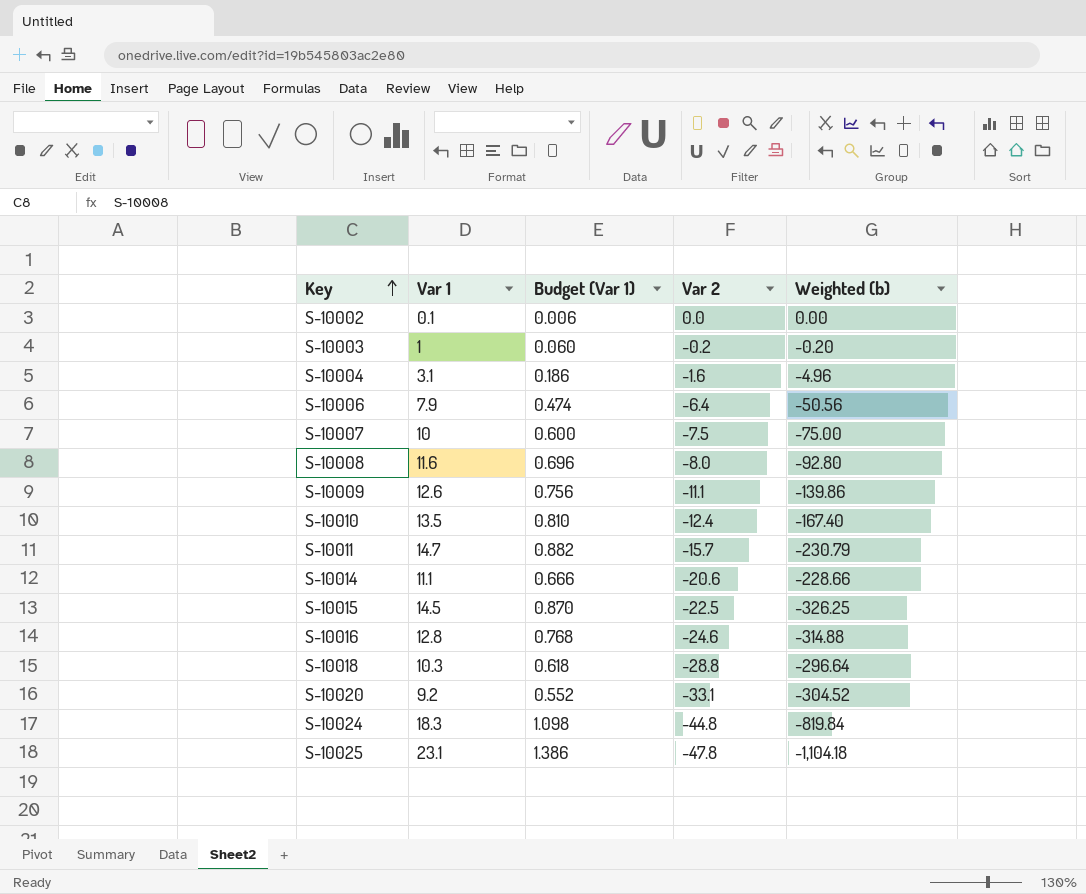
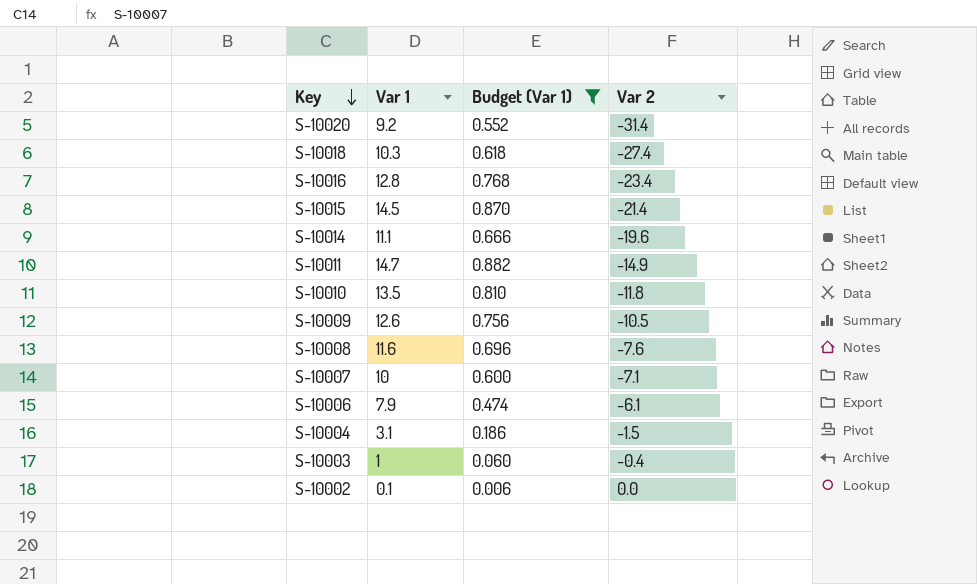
filter: none -> Budget (Var 1) <= 0.882
row order: Key ascending -> Key descending
column Weighted (b) | formula: [Var 1] * [Var 2] -> none
S-10020 | Var 2: -33.1 -> -31.4
S-10018 | Var 2: -28.8 -> -27.4
S-10016 | Var 2: -24.6 -> -23.4
S-10015 | Var 2: -22.5 -> -21.4
S-10014 | Var 2: -20.6 -> -19.6
S-10011 | Var 2: -15.7 -> -14.9
S-10010 | Var 2: -12.4 -> -11.8
S-10009 | Var 2: -11.1 -> -10.5
S-10008 | Var 2: -8.0 -> -7.6
S-10007 | Var 2: -7.5 -> -7.1
S-10006 | Var 2: -6.4 -> -6.1
S-10004 | Var 2: -1.6 -> -1.5
S-10003 | Var 2: -0.2 -> -0.4

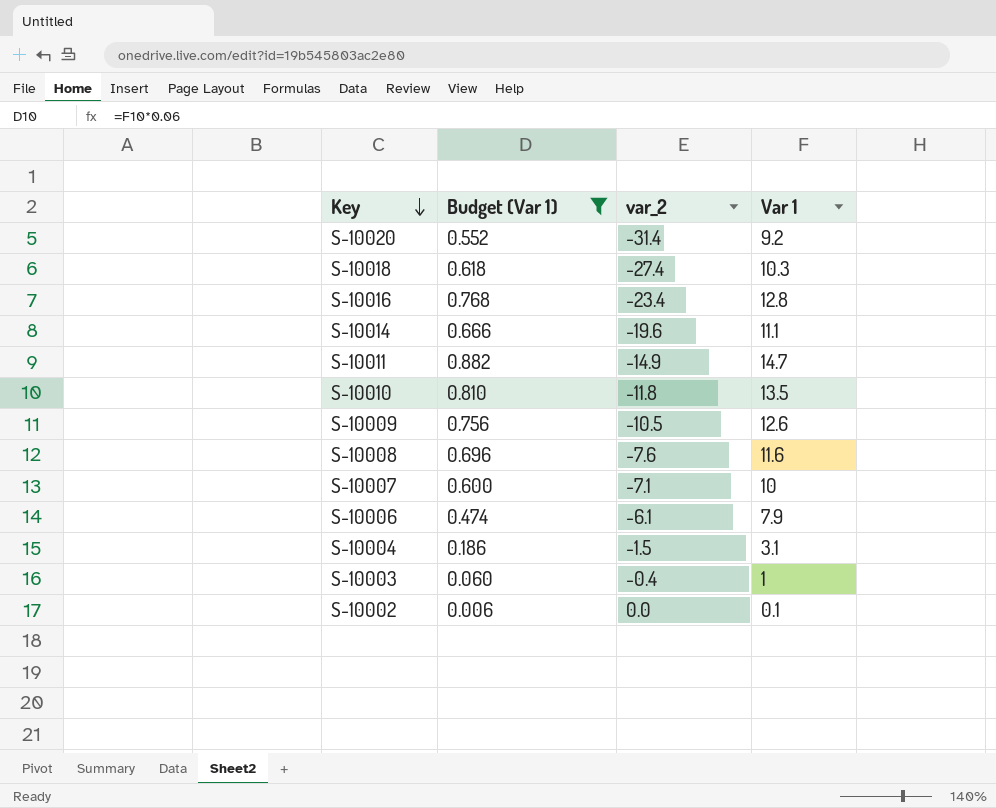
column name: Var 2 -> var_2
column Var 1 | position: 2 -> 4
row S-10015: 14.5 | 0.870 | -21.4 -> none

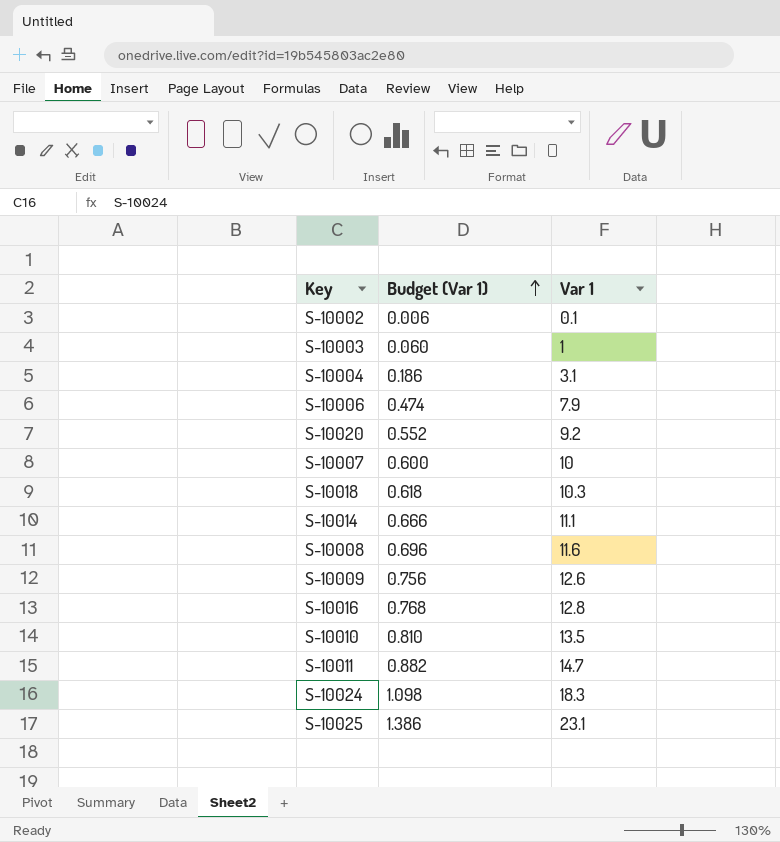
filter: Budget (Var 1) <= 0.882 -> none
row order: Key descending -> Budget (Var 1) ascending
column var_2 | position: 3 -> none

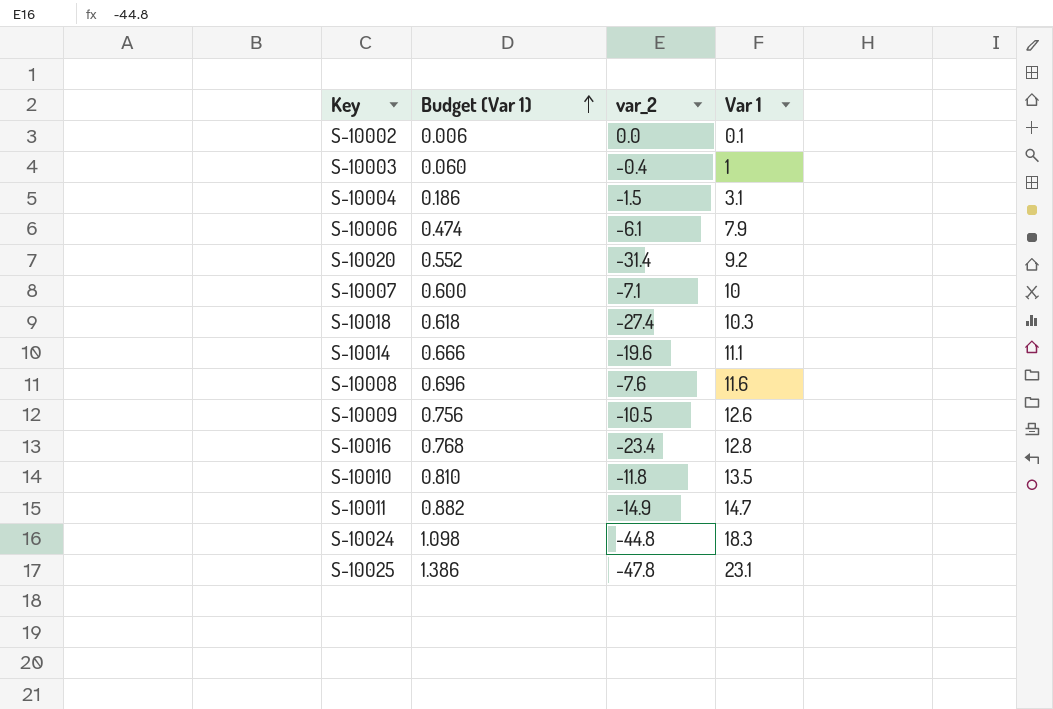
column var_2 | position: none -> 3

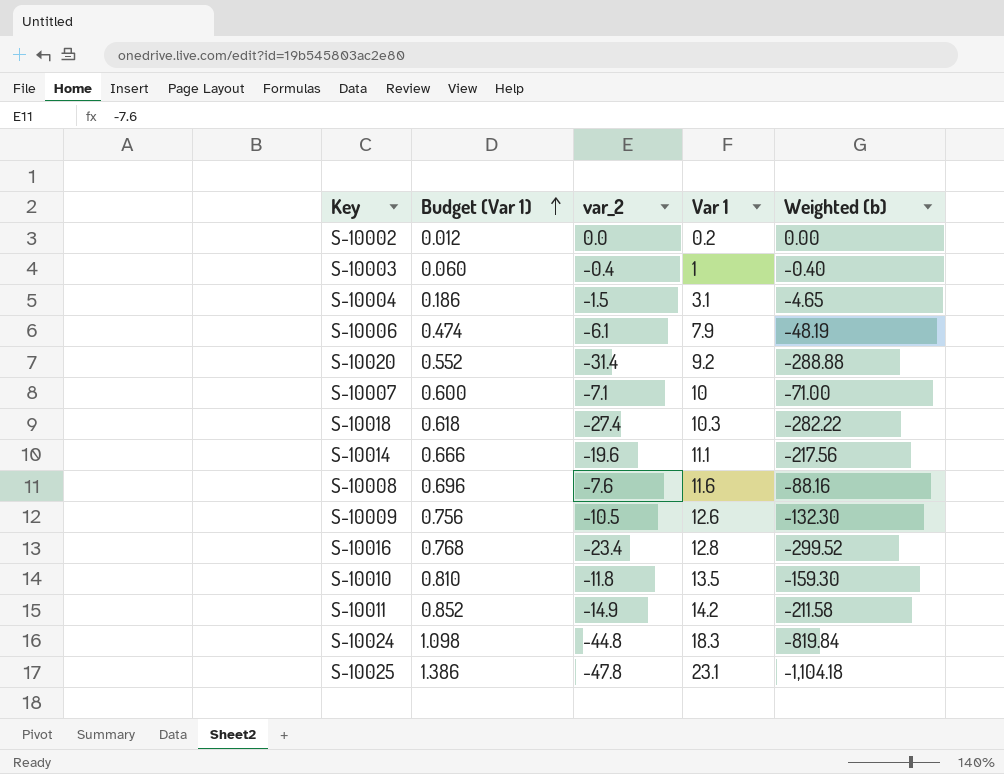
column Weighted (b) | formula: none -> [var_2] * [Var 1]
S-10002 | Budget (Var 1): 0.006 -> 0.012
S-10002 | Var 1: 0.1 -> 0.2
S-10011 | Budget (Var 1): 0.882 -> 0.852
S-10011 | Var 1: 14.7 -> 14.2

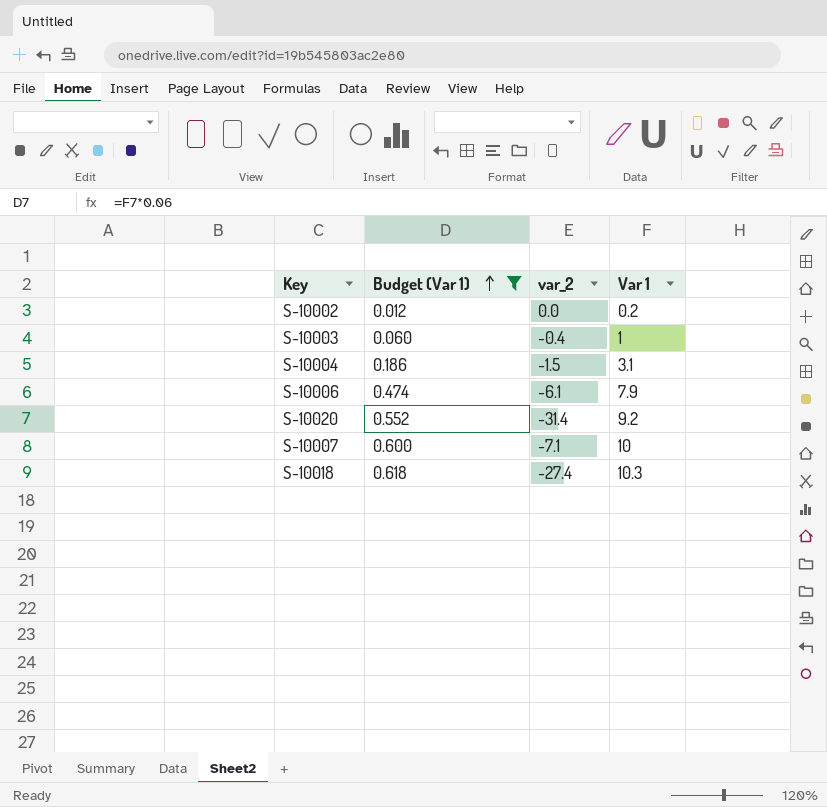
filter: none -> Budget (Var 1) <= 0.618
column Weighted (b) | formula: [var_2] * [Var 1] -> none

